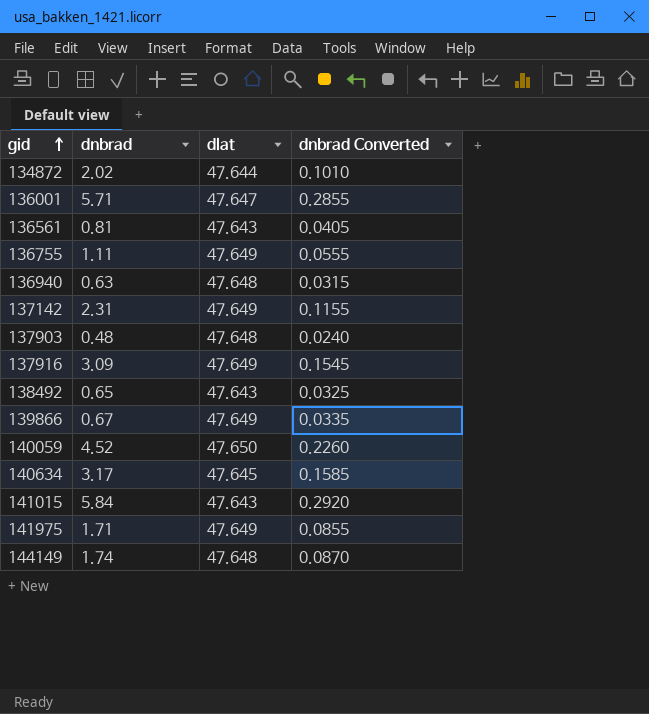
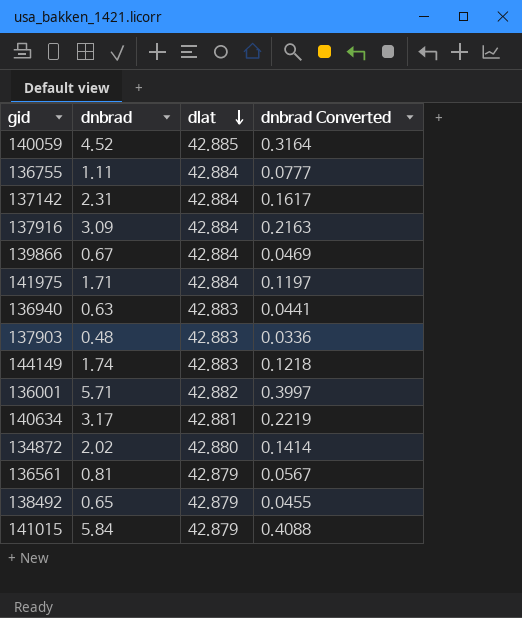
row order: gid ascending -> dlat descending
column dnbrad Converted | formula: [dnbrad] * 0.05 -> [dnbrad] * 0.07
140059 | dlat: 47.650 -> 42.885
136755 | dlat: 47.649 -> 42.884
137142 | dlat: 47.649 -> 42.884
137916 | dlat: 47.649 -> 42.884
139866 | dlat: 47.649 -> 42.884
141975 | dlat: 47.649 -> 42.884
136940 | dlat: 47.648 -> 42.883
137903 | dlat: 47.648 -> 42.883
144149 | dlat: 47.648 -> 42.883
136001 | dlat: 47.647 -> 42.882
140634 | dlat: 47.645 -> 42.881
134872 | dlat: 47.644 -> 42.880
136561 | dlat: 47.643 -> 42.879
138492 | dlat: 47.643 -> 42.879
141015 | dlat: 47.643 -> 42.879

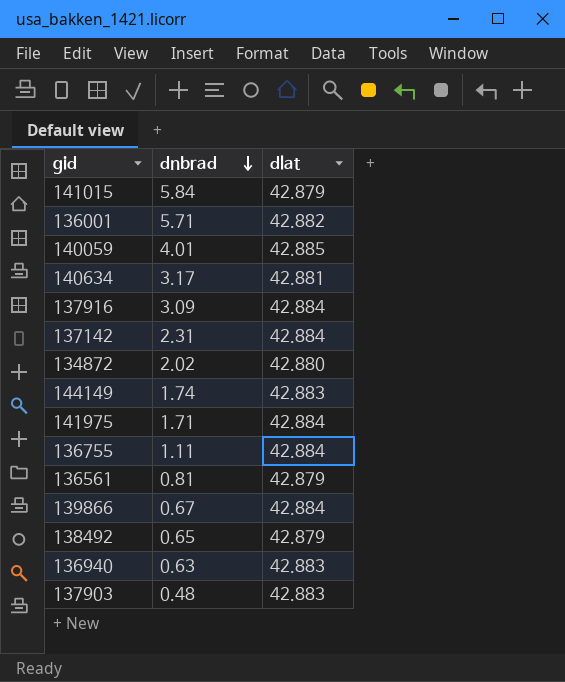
row order: dlat descending -> dnbrad descending
column dnbrad Converted | formula: [dnbrad] * 0.07 -> none
140059 | dnbrad: 4.52 -> 4.01

